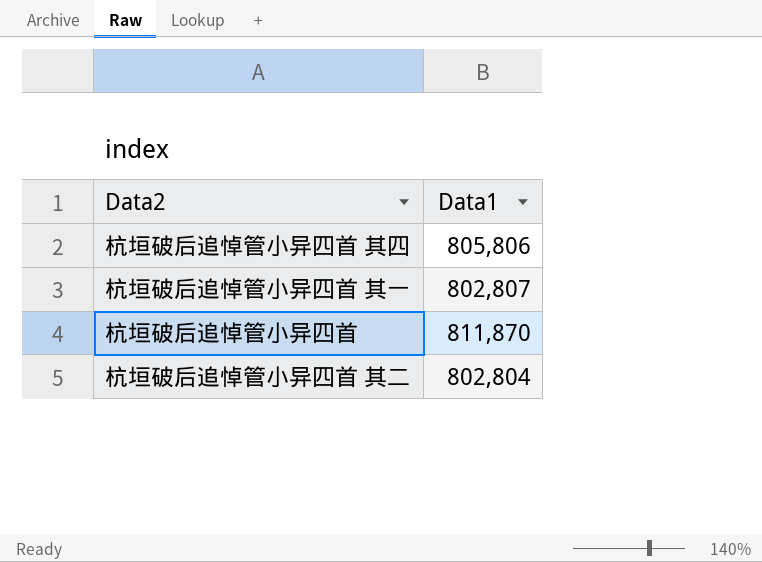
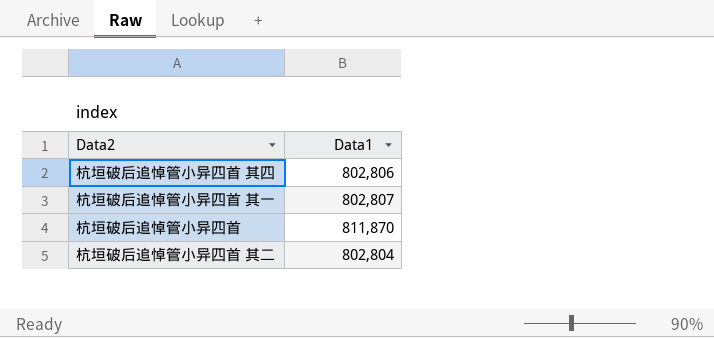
杭垣破后追悼管小异四首 其四 | Data1: 805,806 -> 802,806

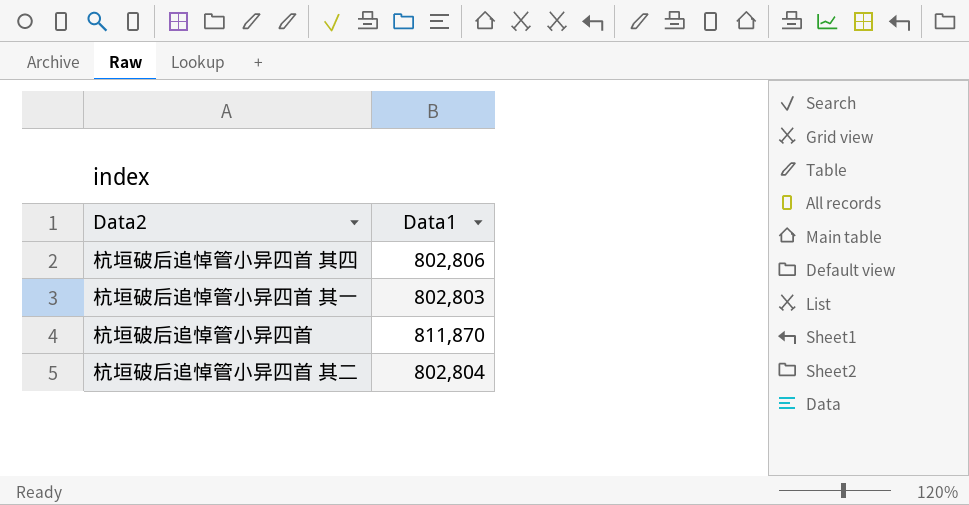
杭垣破后追悼管小异四首 其一 | Data1: 802,807 -> 802,803

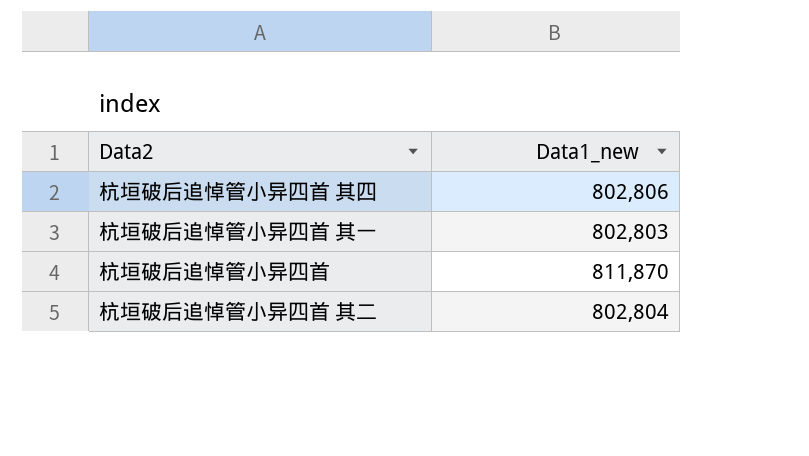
column name: Data1 -> Data1_new

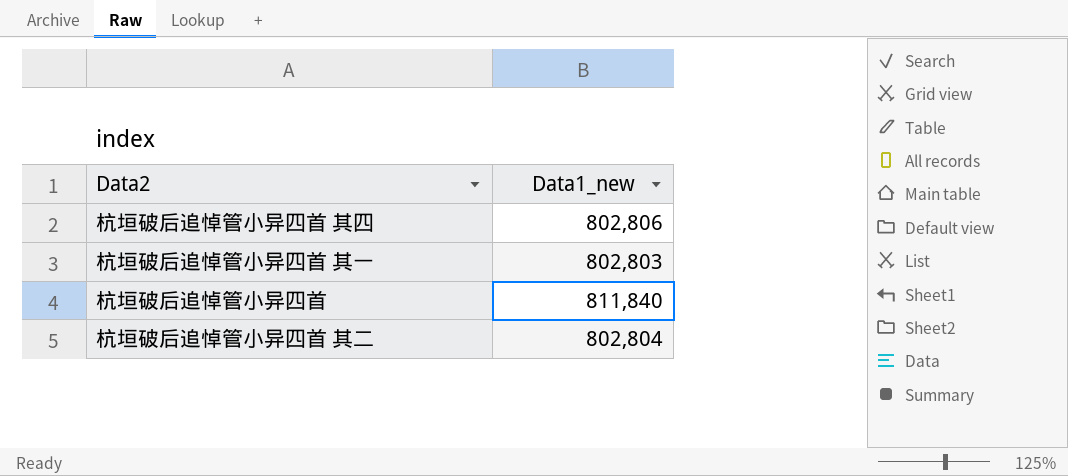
杭垣破后追悼管小异四首 | Data1_new: 811,870 -> 811,840

